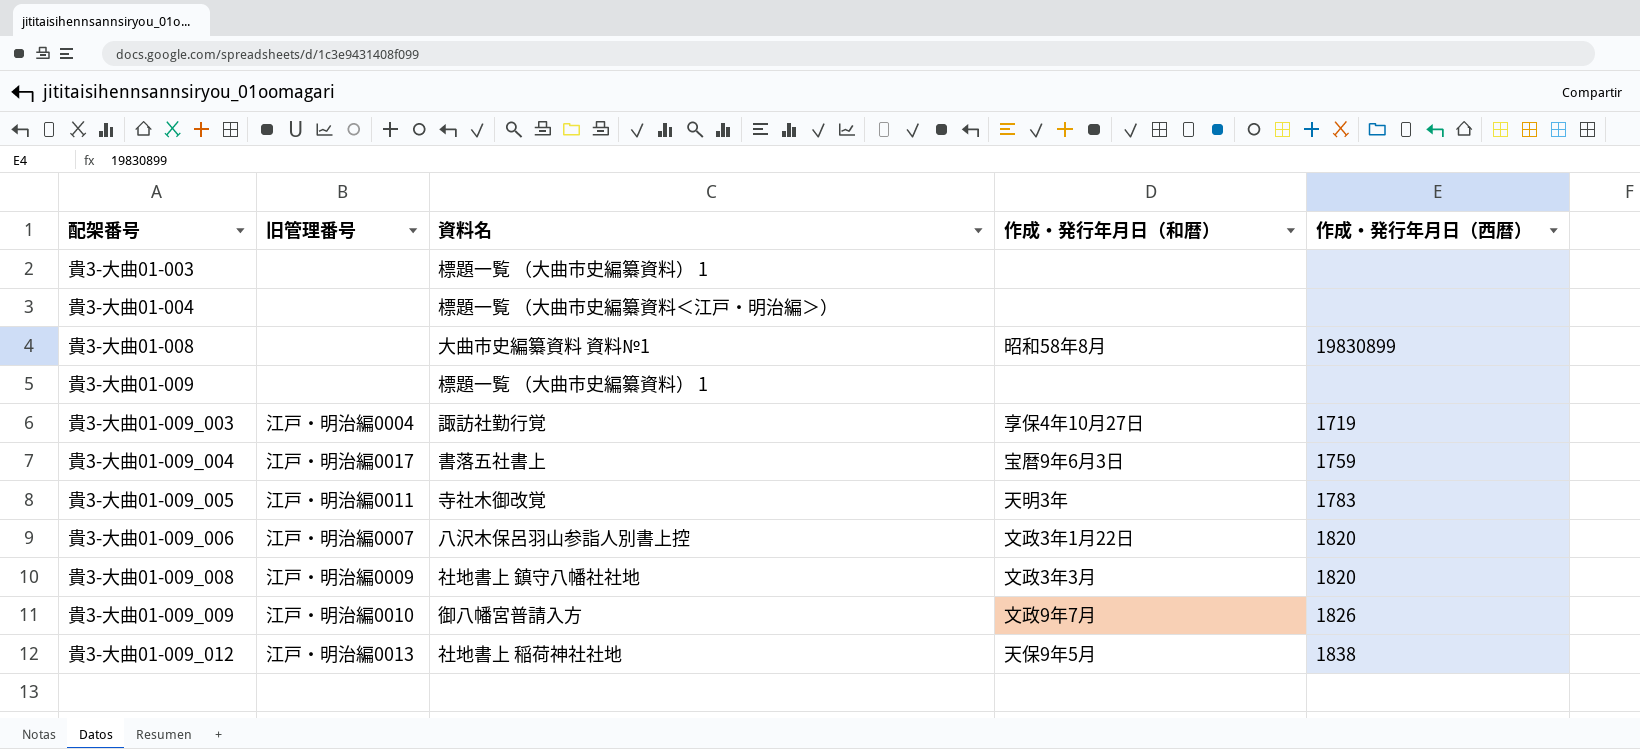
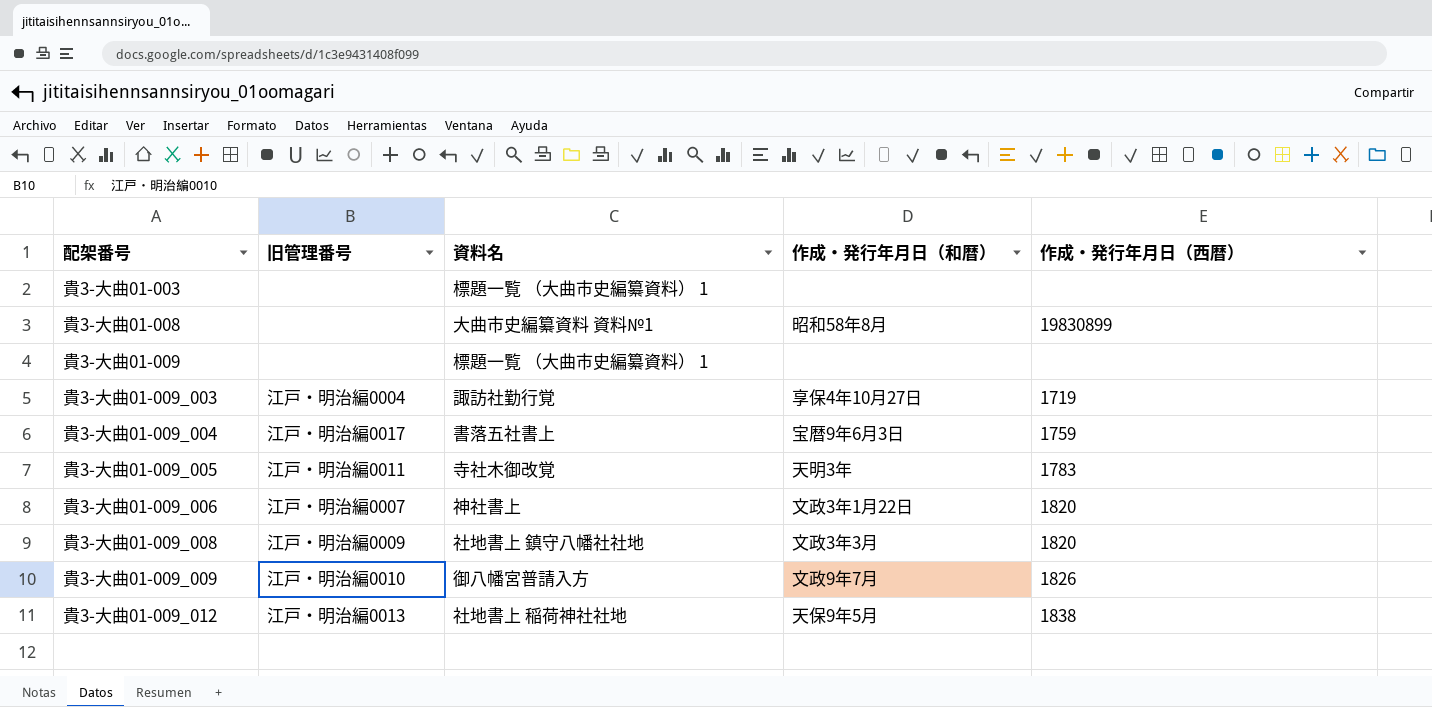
row 貴3-大曲01-004: none | 標題一覧 （大曲市史編纂資料＜江戸・明治編＞） | none | none -> none
貴3-大曲01-009_006 | 資料名: 八沢木保呂羽山参詣人別書上控 -> 神社書上

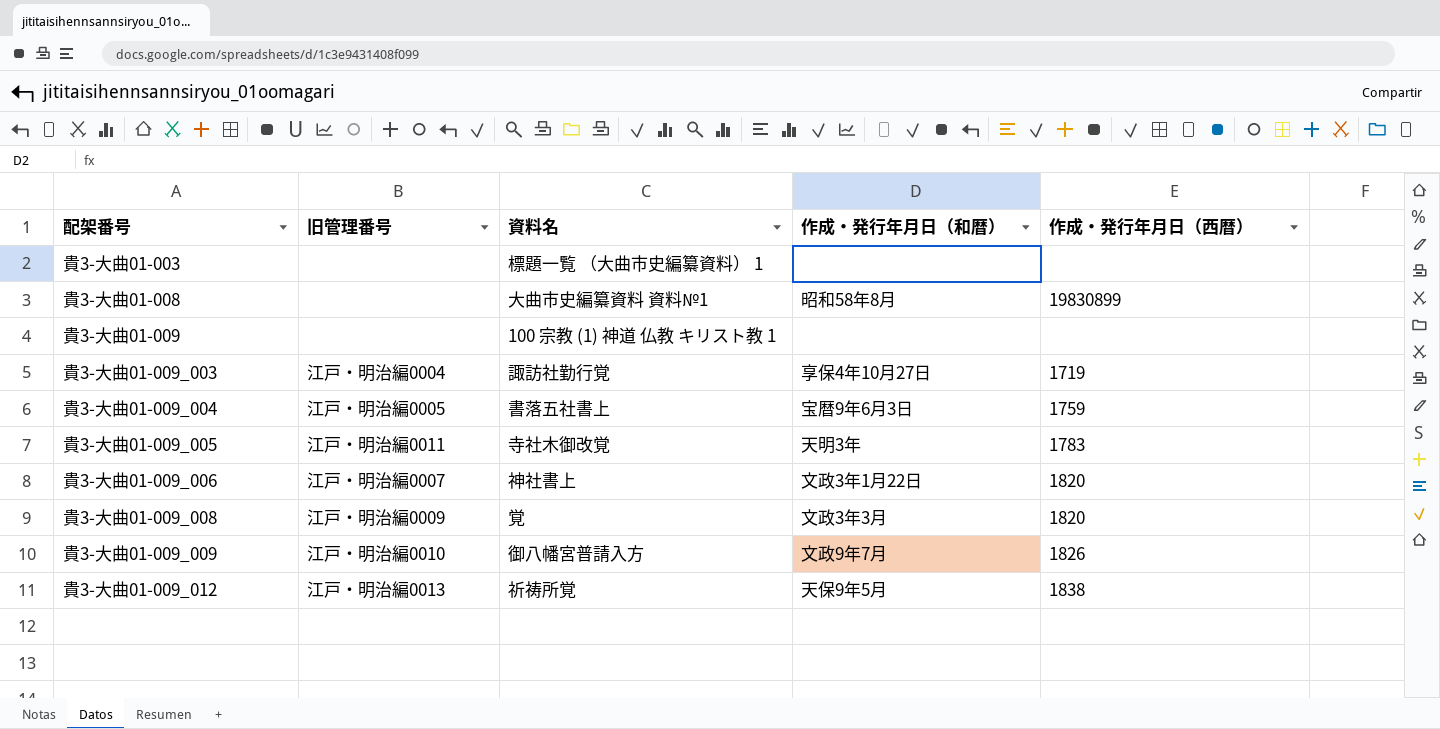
貴3-大曲01-009 | 資料名: 標題一覧 （大曲市史編纂資料） 1 -> 100 宗教 (1) 神道 仏教 キリスト教 1
貴3-大曲01-009_004 | 旧管理番号: 江戸・明治編0017 -> 江戸・明治編0005
貴3-大曲01-009_008 | 資料名: 社地書上 鎮守八幡社社地 -> 覚
貴3-大曲01-009_012 | 資料名: 社地書上 稲荷神社社地 -> 祈祷所覚

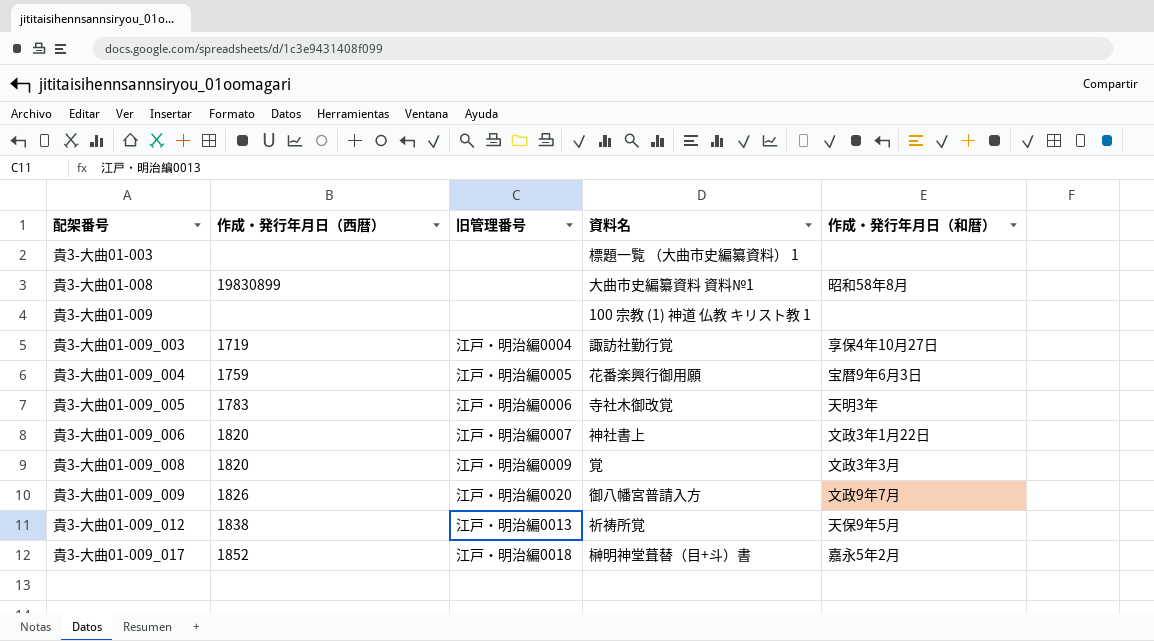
column 作成・発行年月日（西暦） | position: 5 -> 2
貴3-大曲01-009_004 | 資料名: 書落五社書上 -> 花番楽興行御用願
貴3-大曲01-009_005 | 旧管理番号: 江戸・明治編0011 -> 江戸・明治編0006
貴3-大曲01-009_009 | 旧管理番号: 江戸・明治編0010 -> 江戸・明治編0020
row 貴3-大曲01-009_017: none -> 1852 | 江戸・明治編0018 | 榊明神堂葺替（目+斗）書 | 嘉永5年2月

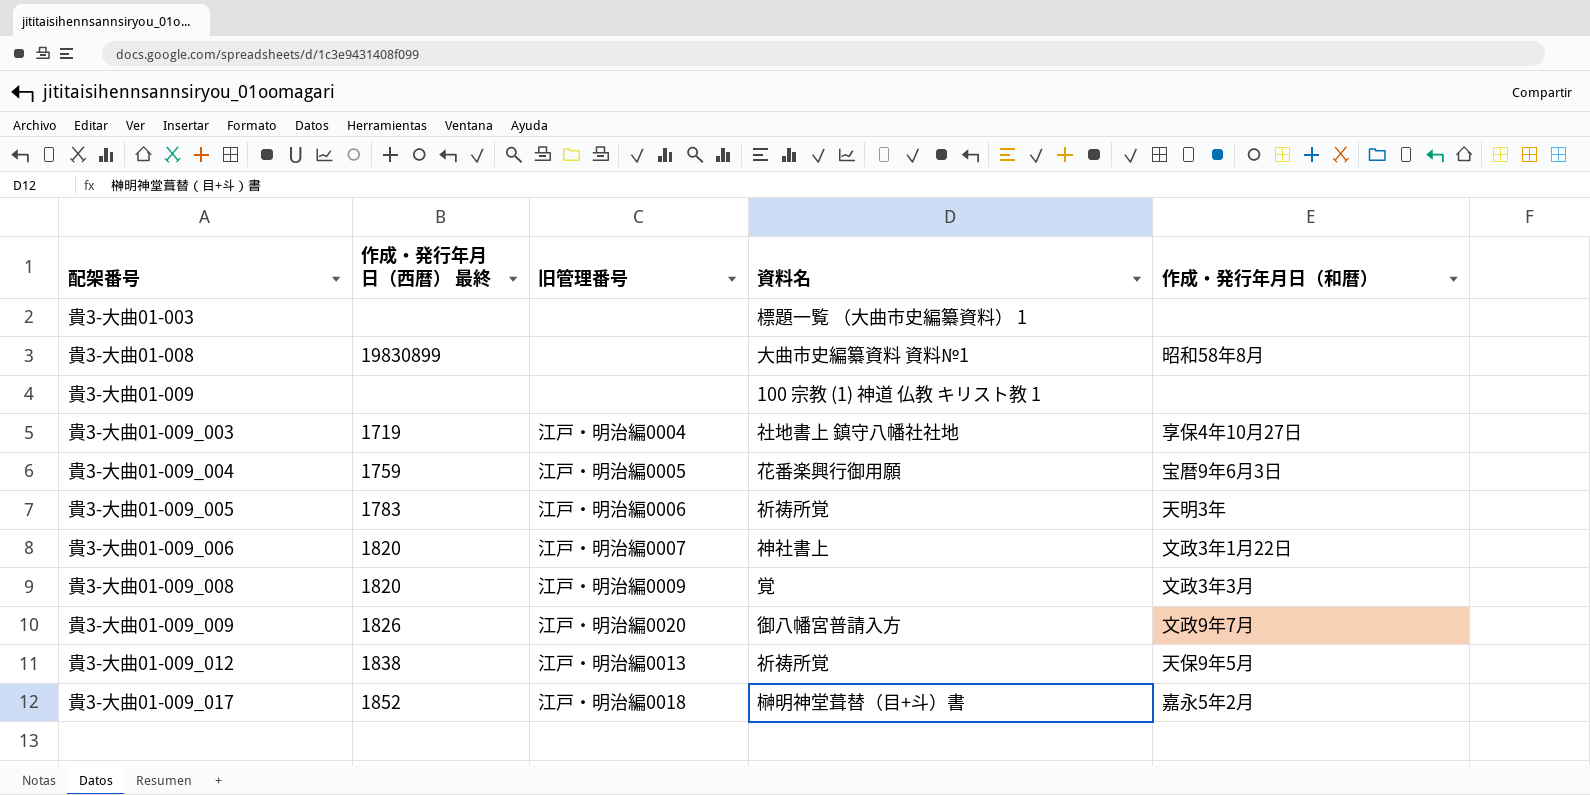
column name: 作成・発行年月日（西暦） -> 作成・発行年月日（西暦） 最終
貴3-大曲01-009_003 | 資料名: 諏訪社勤行覚 -> 社地書上 鎮守八幡社社地
貴3-大曲01-009_005 | 資料名: 寺社木御改覚 -> 祈祷所覚

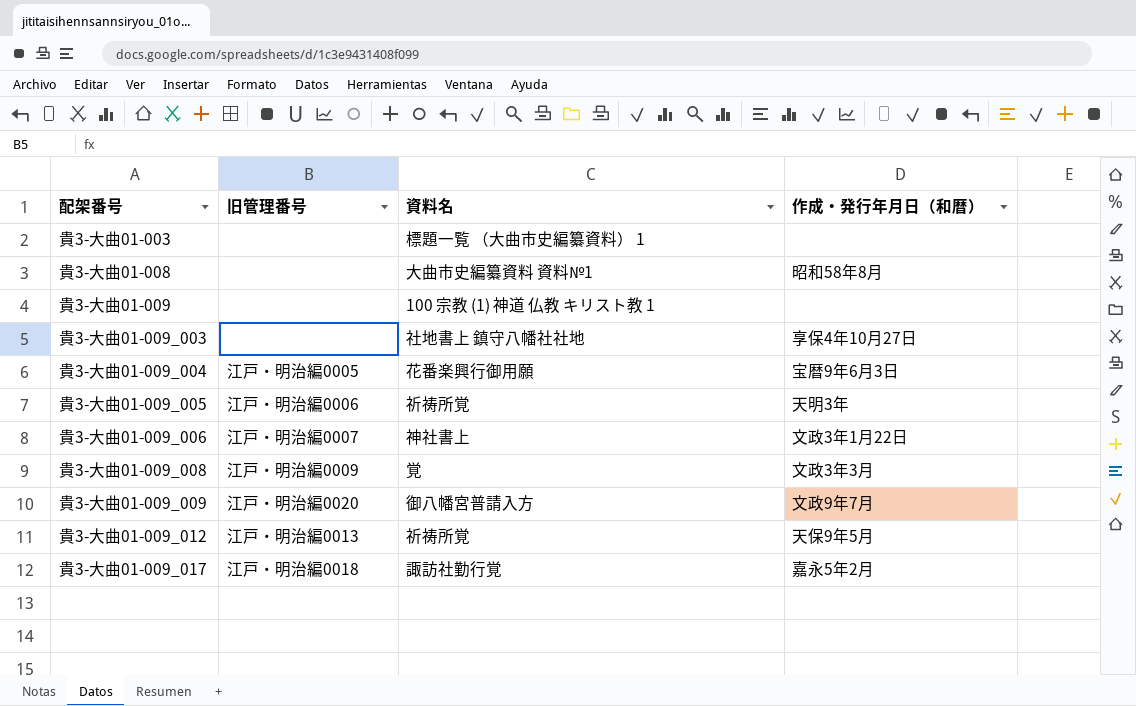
column 作成・発行年月日（西暦） 最終 | position: 2 -> none
貴3-大曲01-009_003 | 旧管理番号: 江戸・明治編0004 -> none
貴3-大曲01-009_017 | 資料名: 榊明神堂葺替（目+斗）書 -> 諏訪社勤行覚

